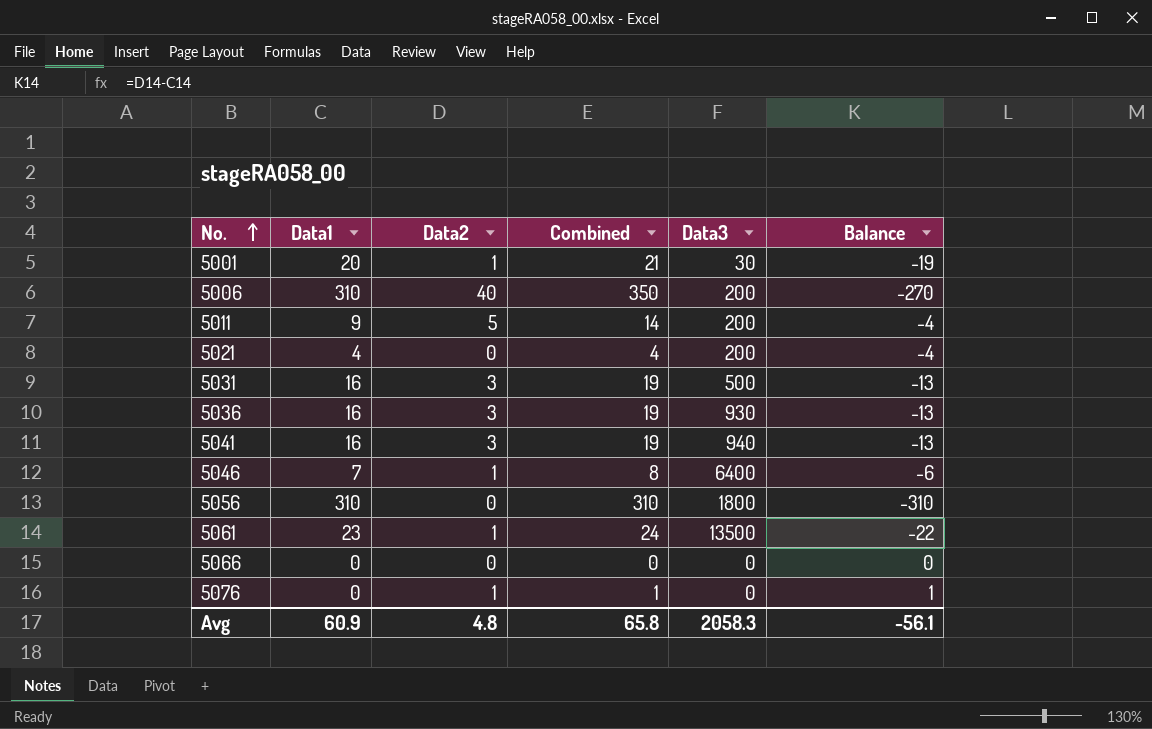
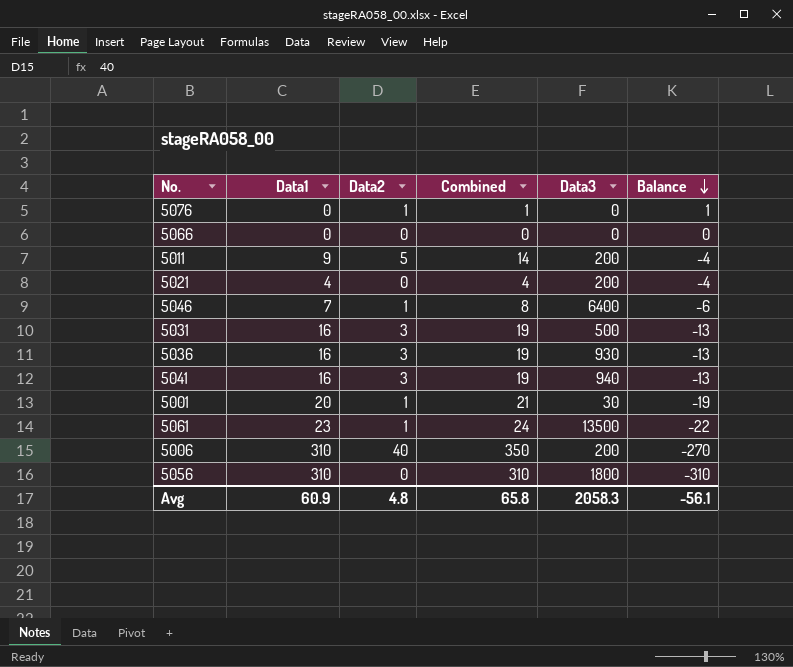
row order: No. ascending -> Balance descending

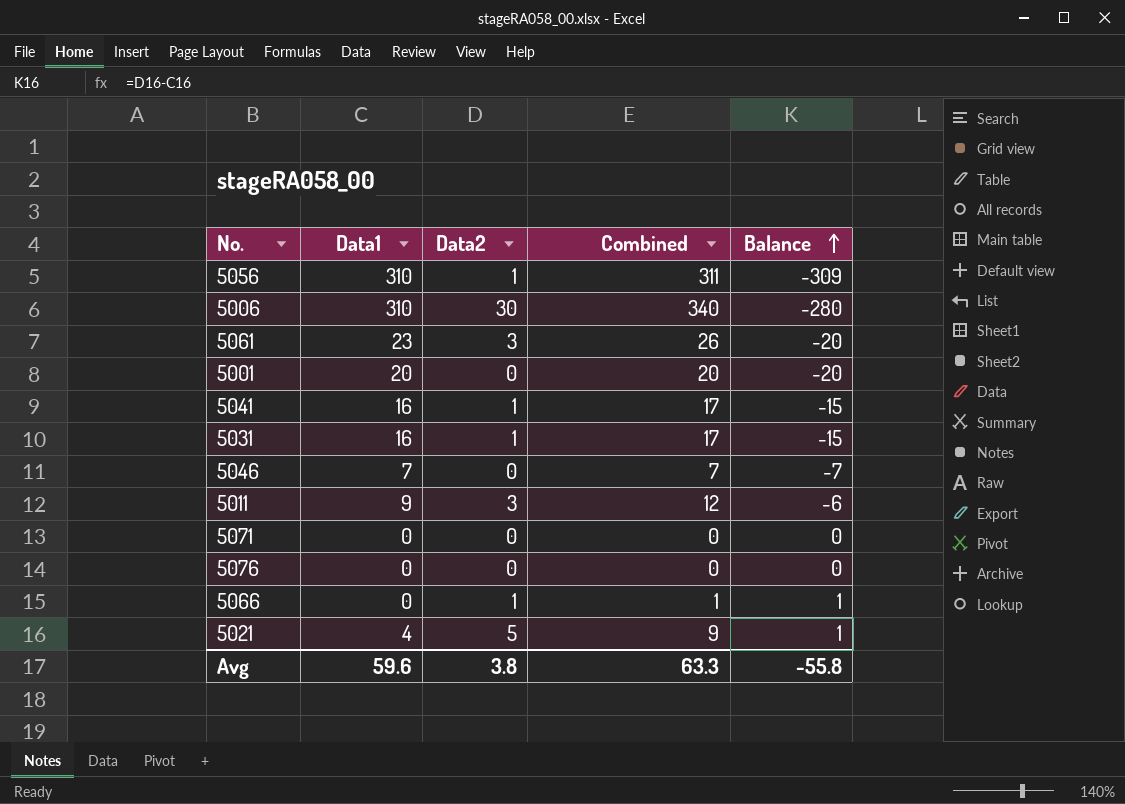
row order: Balance descending -> Balance ascending
column Data3 | position: 5 -> none
row 5036: 16 | 3 | 19 | 930 | -13 -> none
5056 | Data2: 0 -> 1
5056 | Combined: 310 -> 311
5056 | Balance: -310 -> -309
5006 | Data2: 40 -> 30
5006 | Combined: 350 -> 340
5006 | Balance: -270 -> -280
5061 | Data2: 1 -> 3
5061 | Combined: 24 -> 26
5061 | Balance: -22 -> -20
5001 | Data2: 1 -> 0
5001 | Combined: 21 -> 20
5001 | Balance: -19 -> -20
5041 | Data2: 3 -> 1
5041 | Combined: 19 -> 17
5041 | Balance: -13 -> -15
5031 | Data2: 3 -> 1
5031 | Combined: 19 -> 17
5031 | Balance: -13 -> -15
5046 | Data2: 1 -> 0
5046 | Combined: 8 -> 7
5046 | Balance: -6 -> -7
5011 | Data2: 5 -> 3
5011 | Combined: 14 -> 12
5011 | Balance: -4 -> -6
row 5071: none -> 0 | 0 | 0 | 0
5076 | Data2: 1 -> 0
5076 | Combined: 1 -> 0
5076 | Balance: 1 -> 0
5066 | Data2: 0 -> 1
5066 | Combined: 0 -> 1
5066 | Balance: 0 -> 1
5021 | Data2: 0 -> 5
5021 | Combined: 4 -> 9
5021 | Balance: -4 -> 1
Avg | Data1: 60.9 -> 59.6
Avg | Data2: 4.8 -> 3.8
Avg | Combined: 65.8 -> 63.3
Avg | Balance: -56.1 -> -55.8

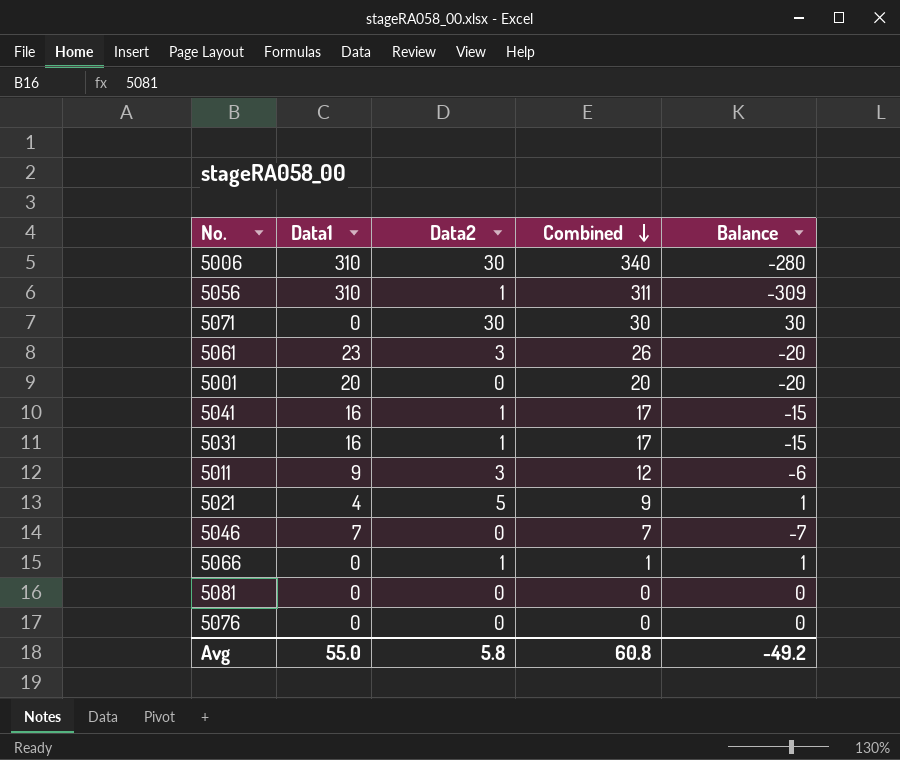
row order: Balance ascending -> Combined descending
5071 | Data2: 0 -> 30
5071 | Combined: 0 -> 30
5071 | Balance: 0 -> 30
row 5081: none -> 0 | 0 | 0 | 0
Avg | Data1: 59.6 -> 55.0
Avg | Data2: 3.8 -> 5.8
Avg | Combined: 63.3 -> 60.8
Avg | Balance: -55.8 -> -49.2

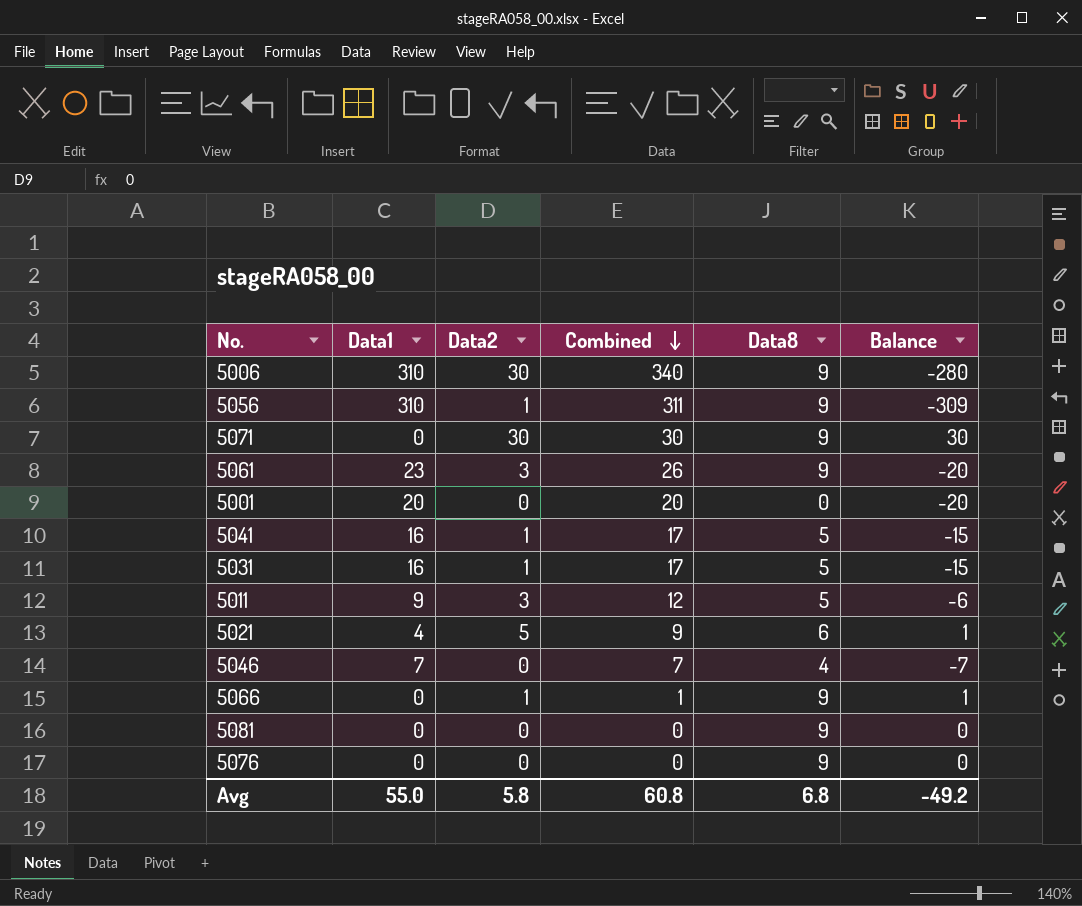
column Data8 | position: none -> 5

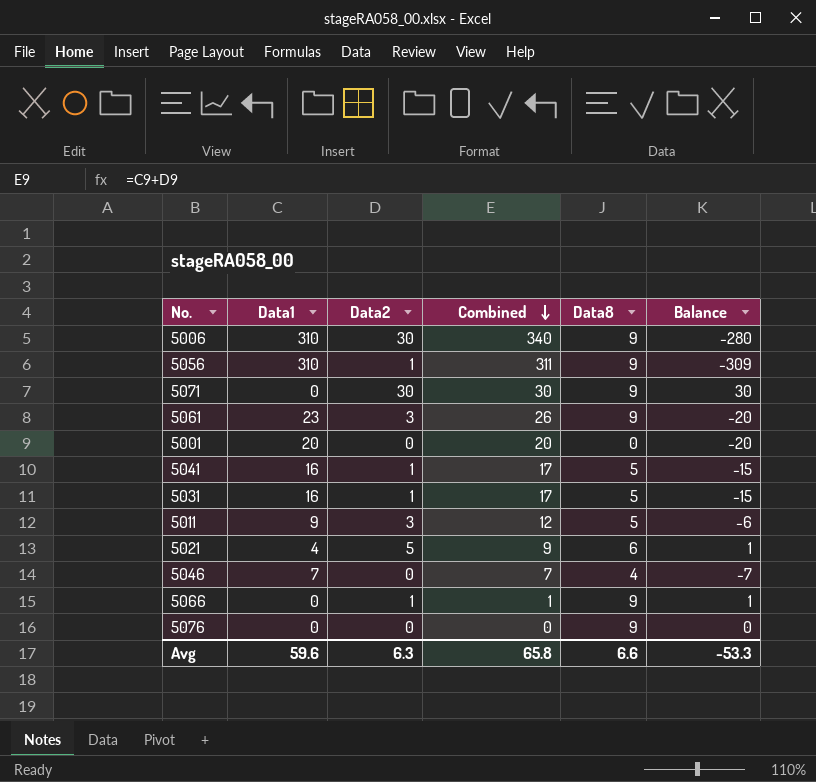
row 5081: 0 | 0 | 0 | 9 | 0 -> none
Avg | Data1: 55.0 -> 59.6
Avg | Data2: 5.8 -> 6.3
Avg | Combined: 60.8 -> 65.8
Avg | Data8: 6.8 -> 6.6
Avg | Balance: -49.2 -> -53.3

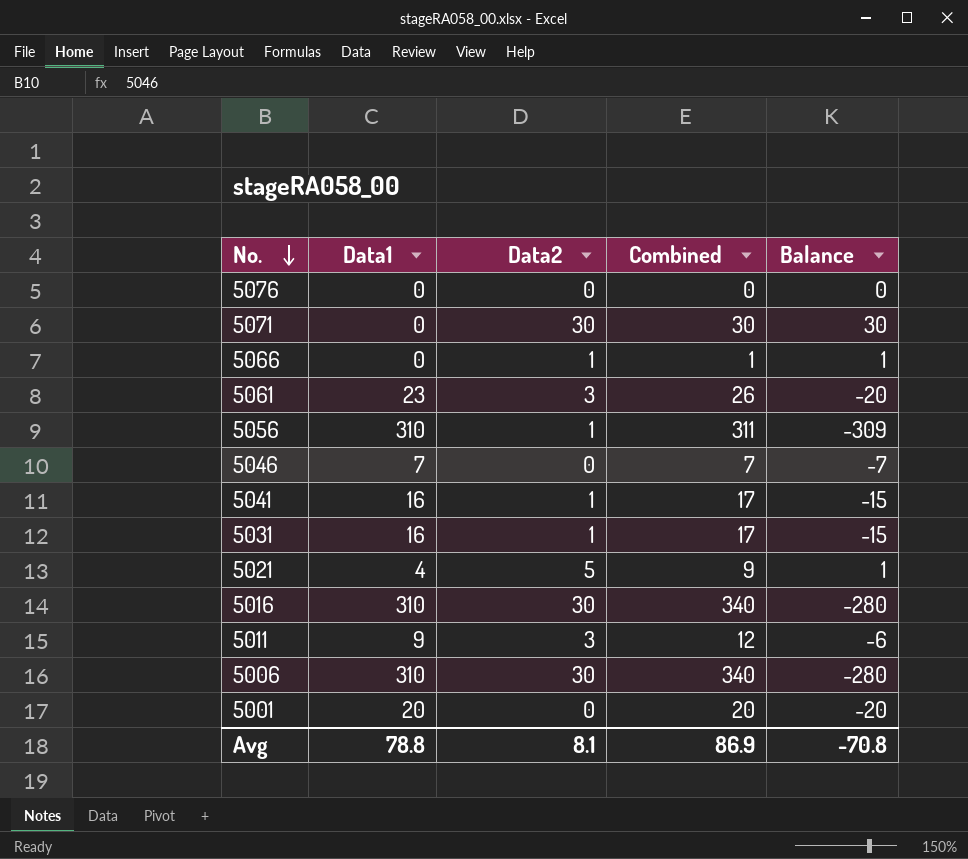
row order: Combined descending -> No. descending
column Data8 | position: 5 -> none
row 5016: none -> 310 | 30 | 340 | -280
Avg | Data1: 59.6 -> 78.8
Avg | Data2: 6.3 -> 8.1
Avg | Combined: 65.8 -> 86.9
Avg | Balance: -53.3 -> -70.8

